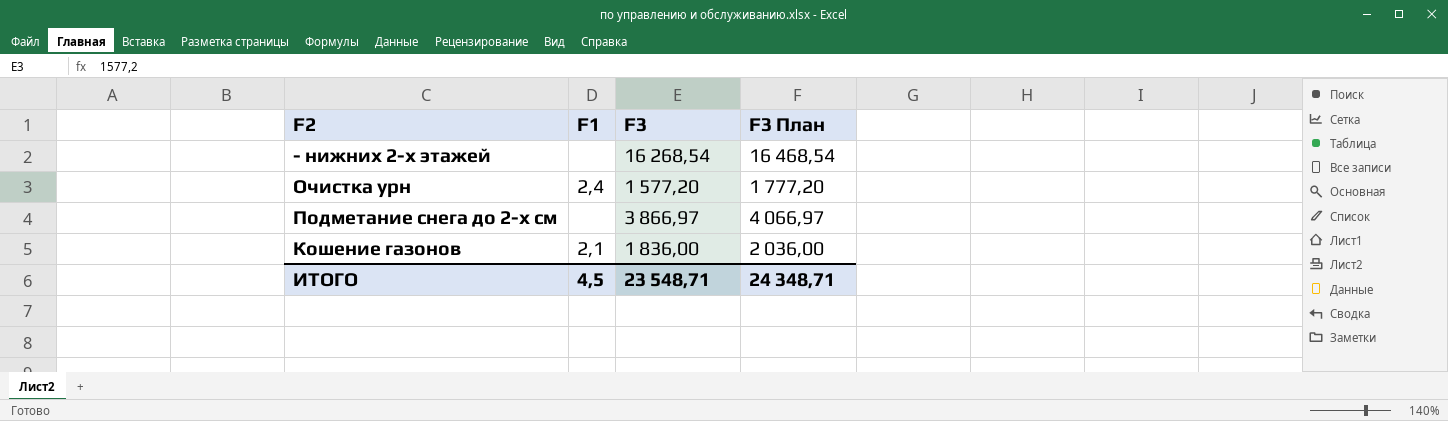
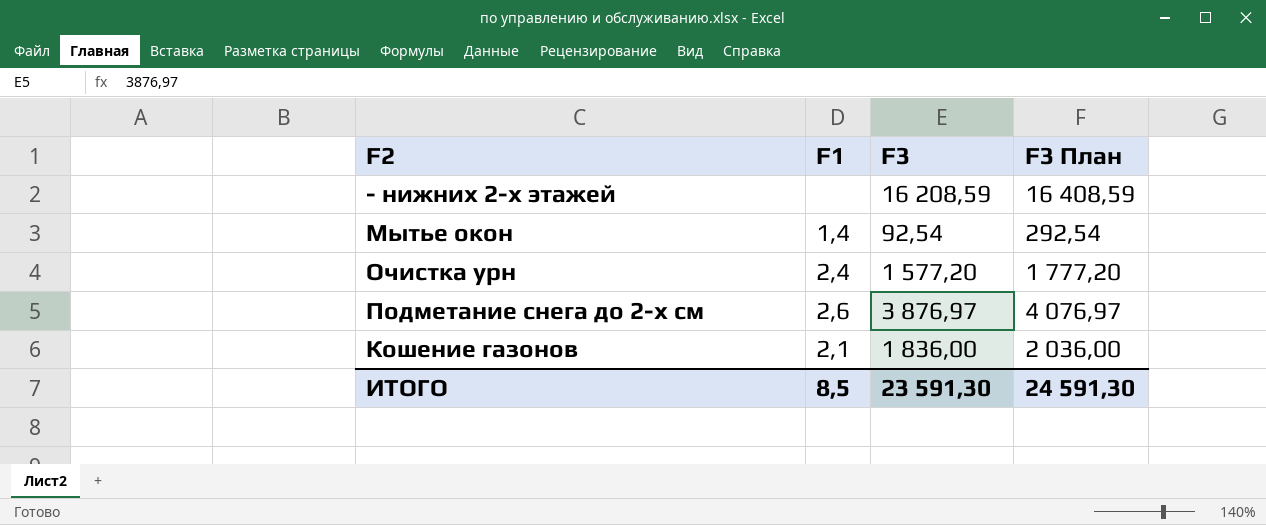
- нижних 2-х этажей | F3: 16 268,54 -> 16 208,59
- нижних 2-х этажей | F3 План: 16 468,54 -> 16 408,59
row Мытье окон: none -> 1,4 | 92,54 | 292,54
Подметание снега до 2-х см | F1: none -> 2,6
Подметание снега до 2-х см | F3: 3 866,97 -> 3 876,97
Подметание снега до 2-х см | F3 План: 4 066,97 -> 4 076,97
ИТОГО | F1: 4,5 -> 8,5
ИТОГО | F3: 23 548,71 -> 23 591,30
ИТОГО | F3 План: 24 348,71 -> 24 591,30

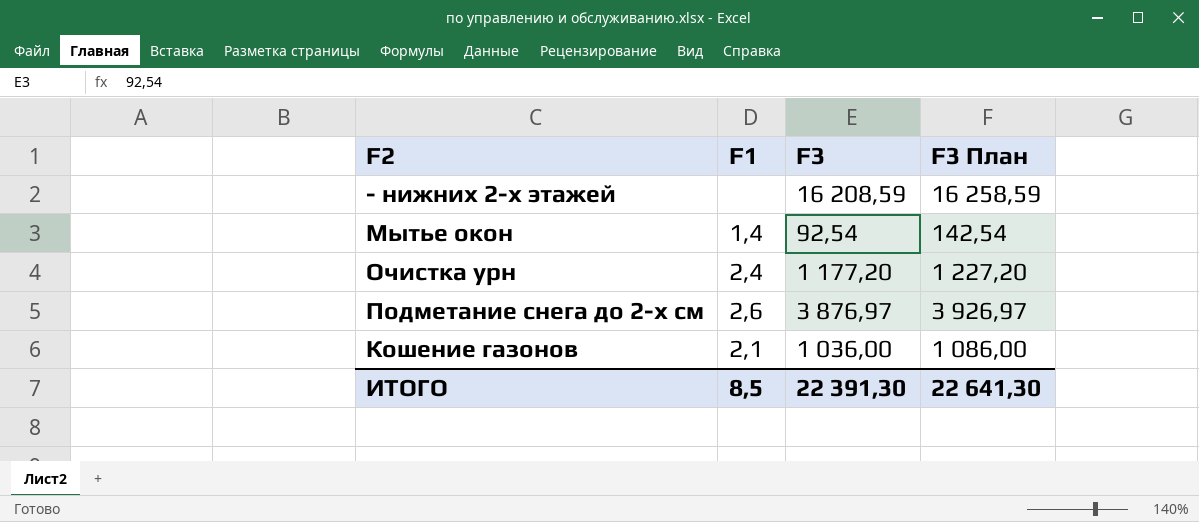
column F3 План | formula: [F3] + 200 -> [F3] + 50
Очистка урн | F3: 1 577,20 -> 1 177,20
Кошение газонов | F3: 1 836,00 -> 1 036,00
ИТОГО | F3: 23 591,30 -> 22 391,30
ИТОГО | F3 План: 24 591,30 -> 22 641,30

